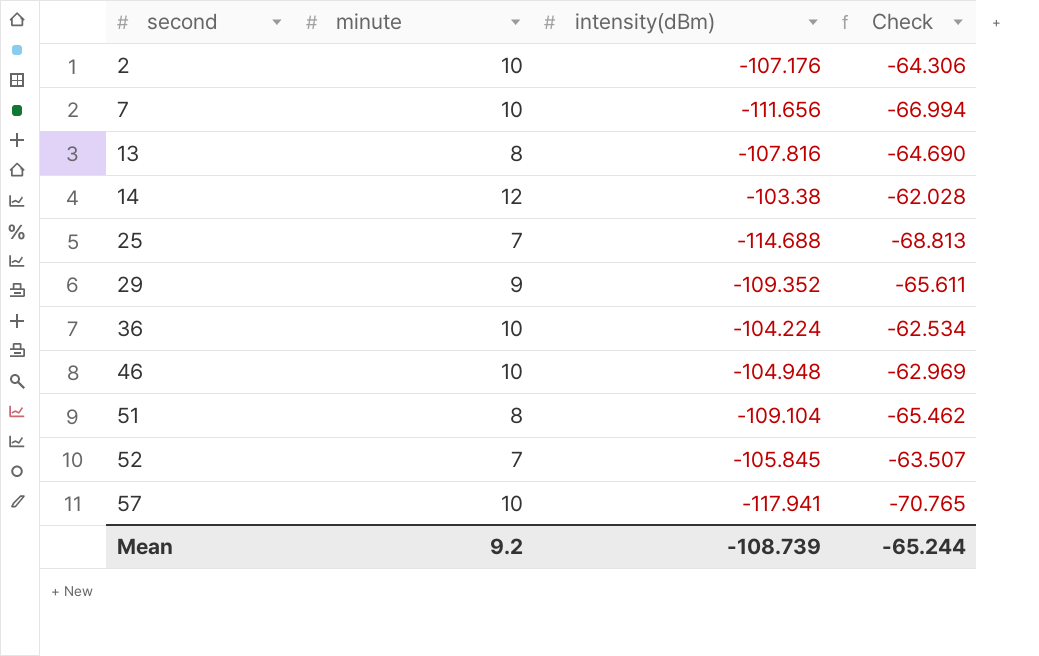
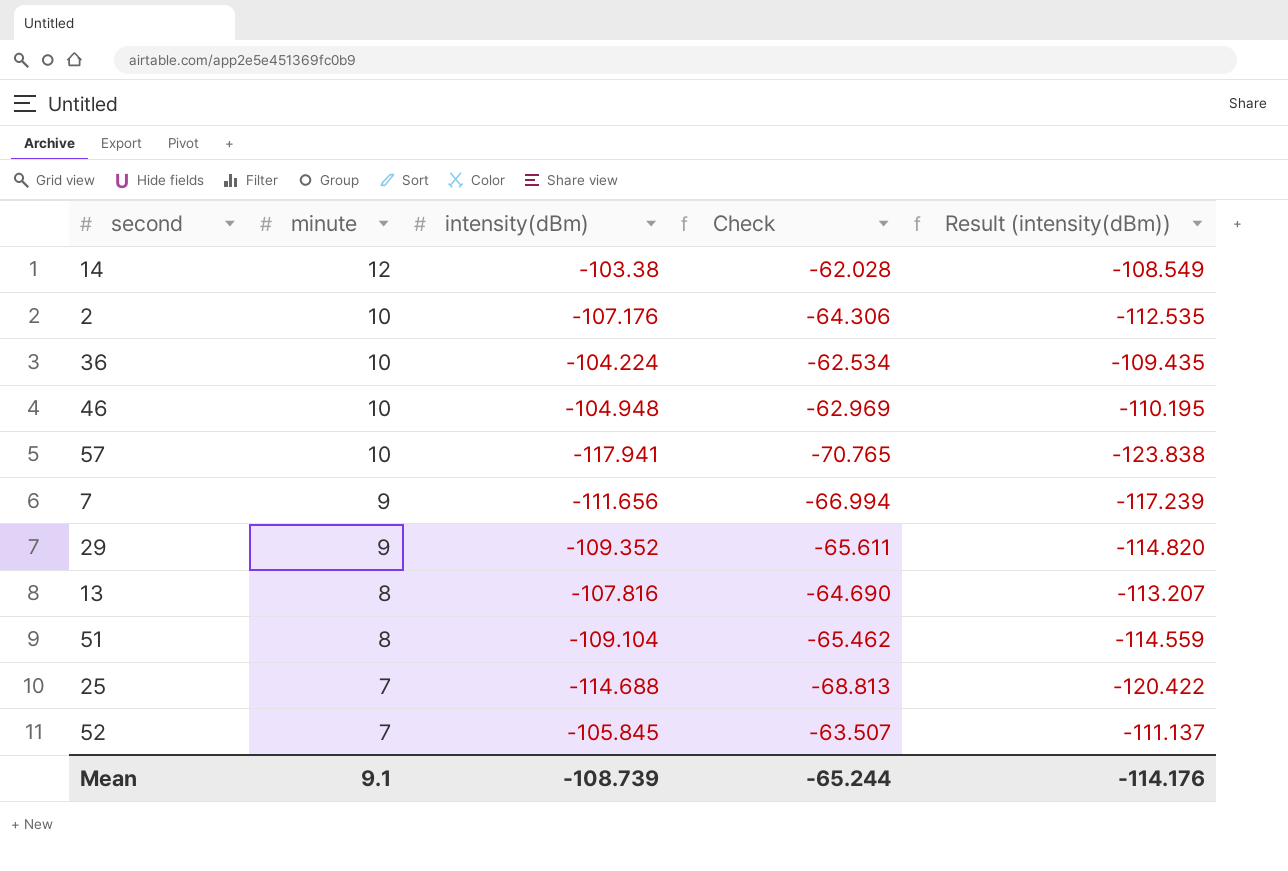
row order: second ascending -> minute descending
column Result (intensity(dBm)) | formula: none -> [intensity(dBm)] * 1.05
7 | minute: 10 -> 9
Mean | minute: 9.2 -> 9.1

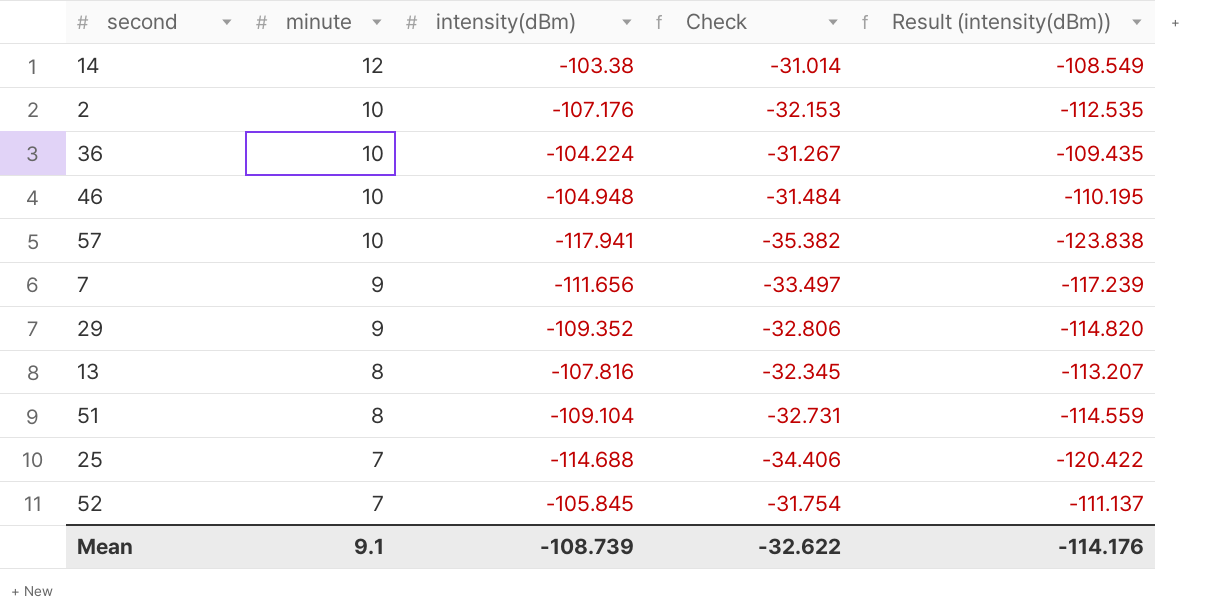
column Check | formula: [intensity(dBm)] * 0.6 -> [intensity(dBm)] * 0.3
Mean | Check: -65.244 -> -32.622

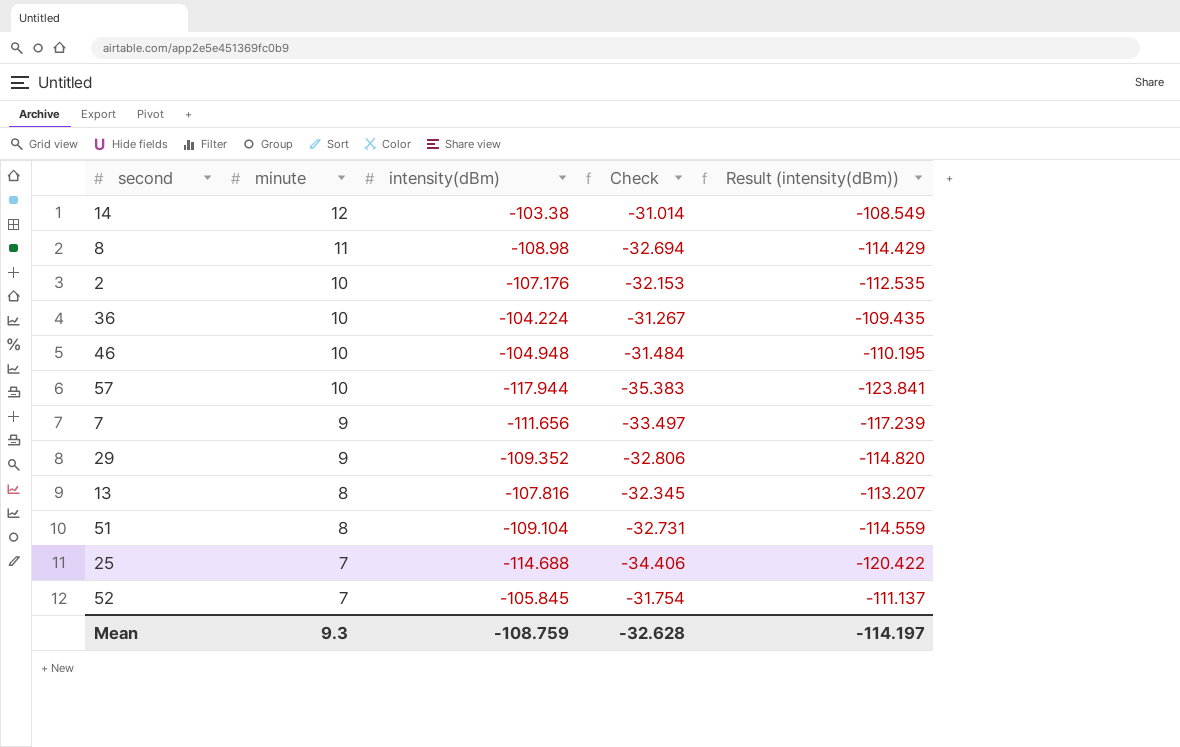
row 8: none -> 11 | -108.98 | -32.694 | -114.429
57 | intensity(dBm): -117.941 -> -117.944
57 | Check: -35.382 -> -35.383
57 | Result (intensity(dBm)): -123.838 -> -123.841
Mean | minute: 9.1 -> 9.3
Mean | intensity(dBm): -108.739 -> -108.759
Mean | Check: -32.622 -> -32.628
Mean | Result (intensity(dBm)): -114.176 -> -114.197

